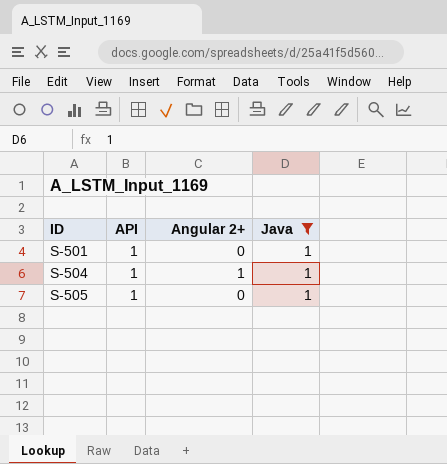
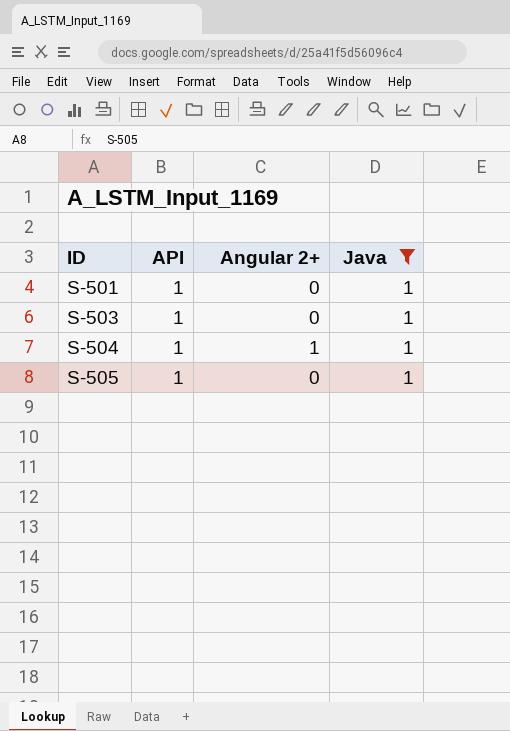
row S-503: none -> 1 | 0 | 1

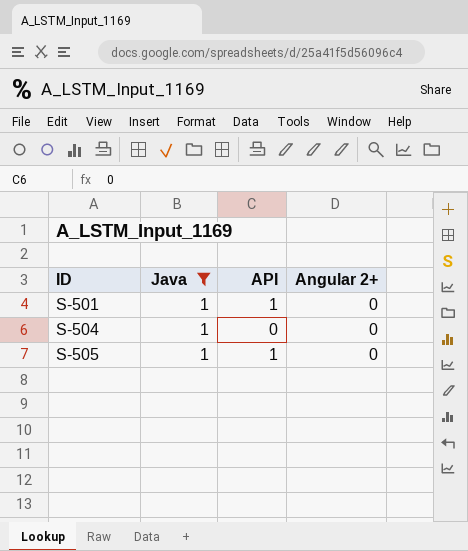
column Java | position: 4 -> 2
row S-503: 1 | 0 | 1 -> none
S-504 | API: 1 -> 0
S-504 | Angular 2+: 1 -> 0

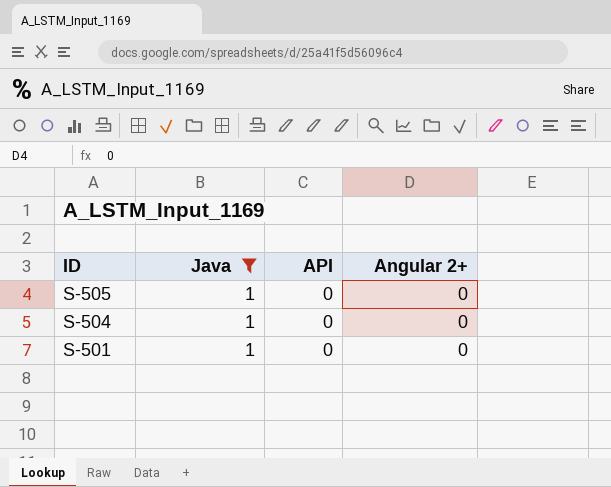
row order: ID ascending -> ID descending
S-505 | API: 1 -> 0
S-501 | API: 1 -> 0

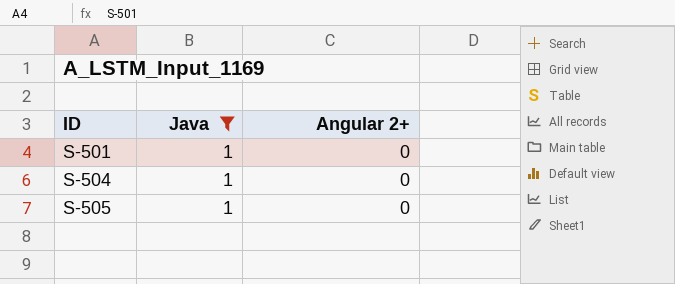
row order: ID descending -> ID ascending
column API | position: 3 -> none

